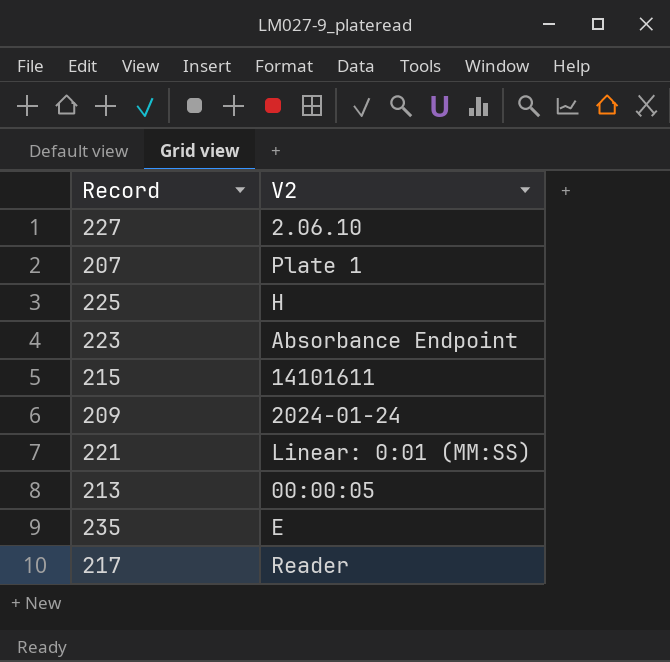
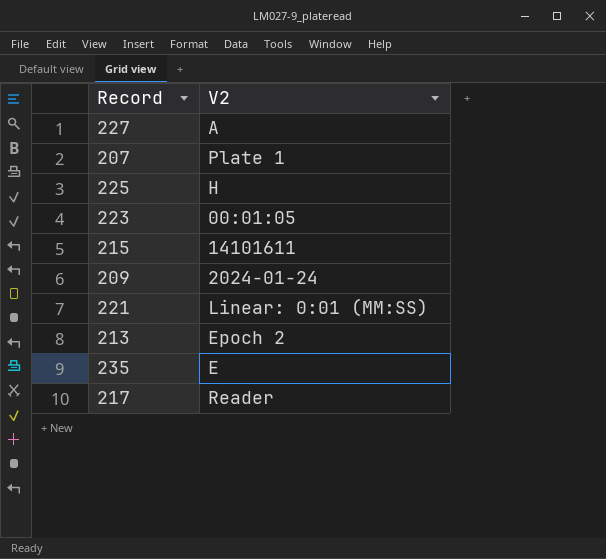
227 | V2: 2.06.10 -> A
223 | V2: Absorbance Endpoint -> 00:01:05
213 | V2: 00:00:05 -> Epoch 2

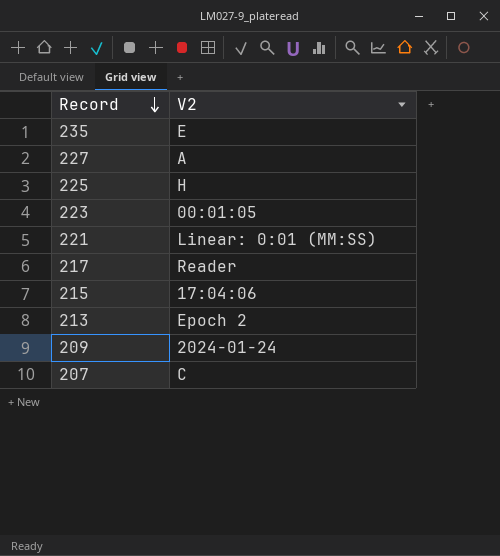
row order: none -> Record descending
215 | V2: 14101611 -> 17:04:06
207 | V2: Plate 1 -> C

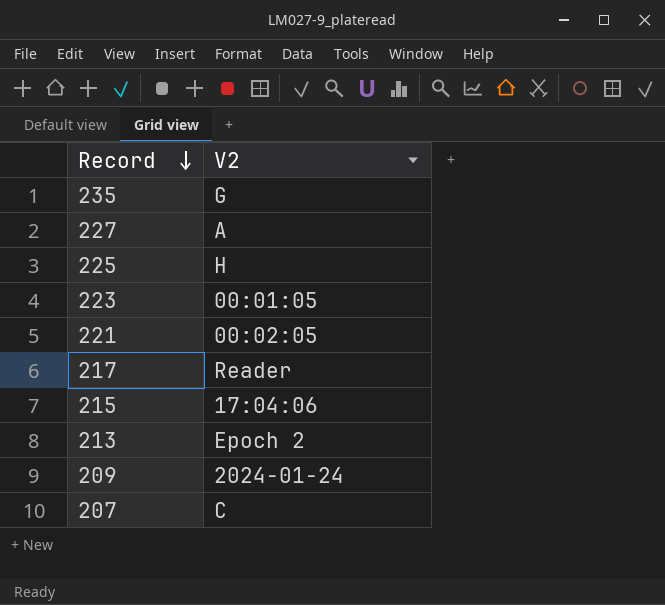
235 | V2: E -> G
221 | V2: Linear: 0:01 (MM:SS) -> 00:02:05

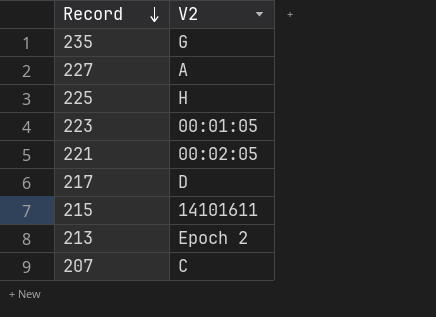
row 209: 2024-01-24 -> none
217 | V2: Reader -> D
215 | V2: 17:04:06 -> 14101611

